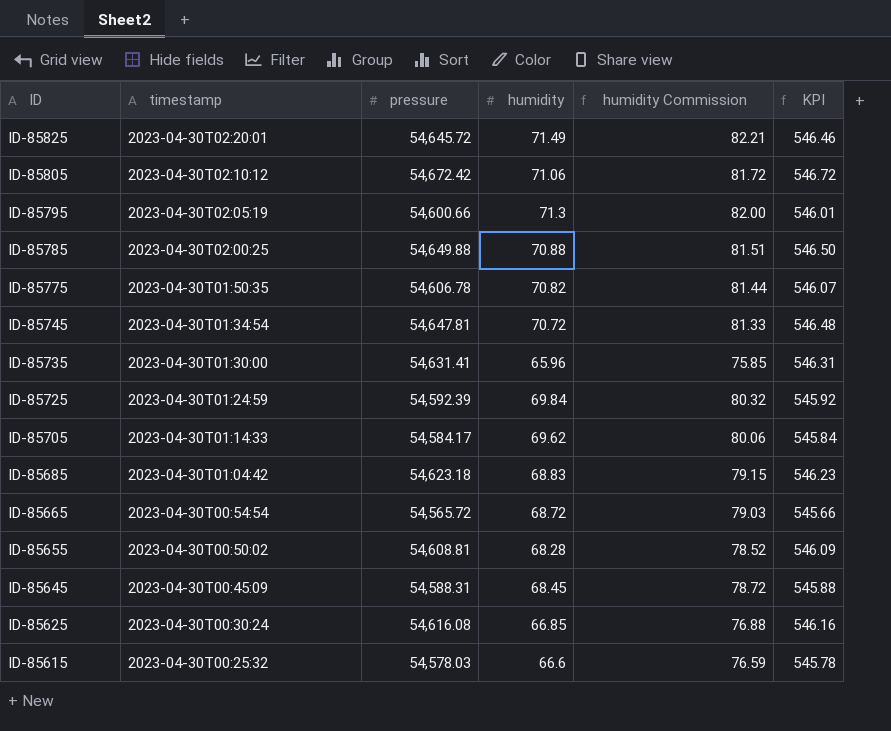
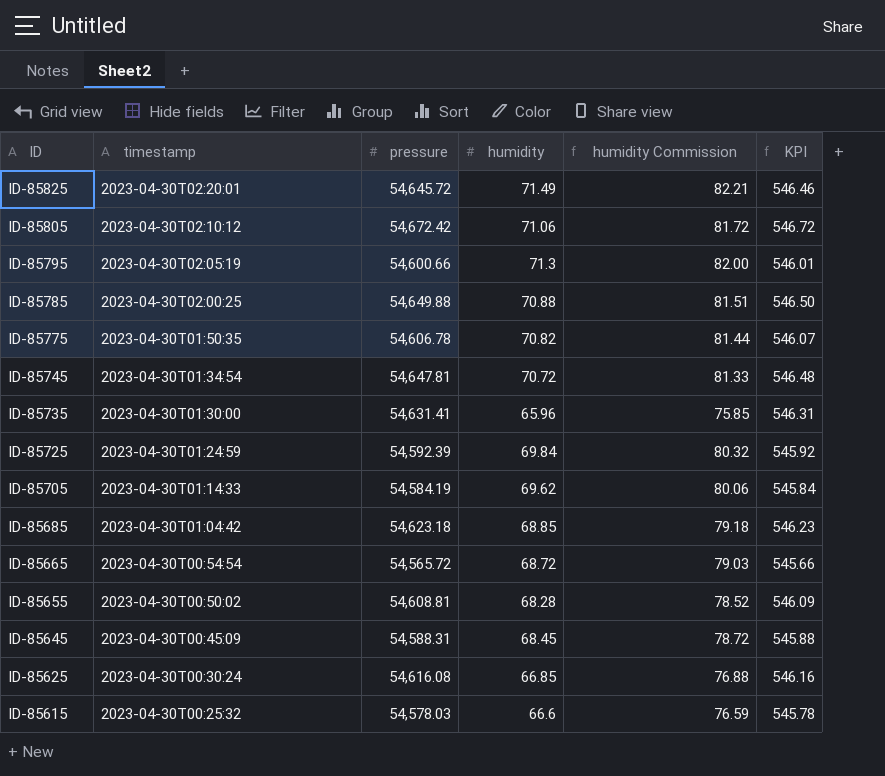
ID-85705 | pressure: 54,584.17 -> 54,584.19
ID-85685 | humidity: 68.83 -> 68.85
ID-85685 | humidity Commission: 79.15 -> 79.18

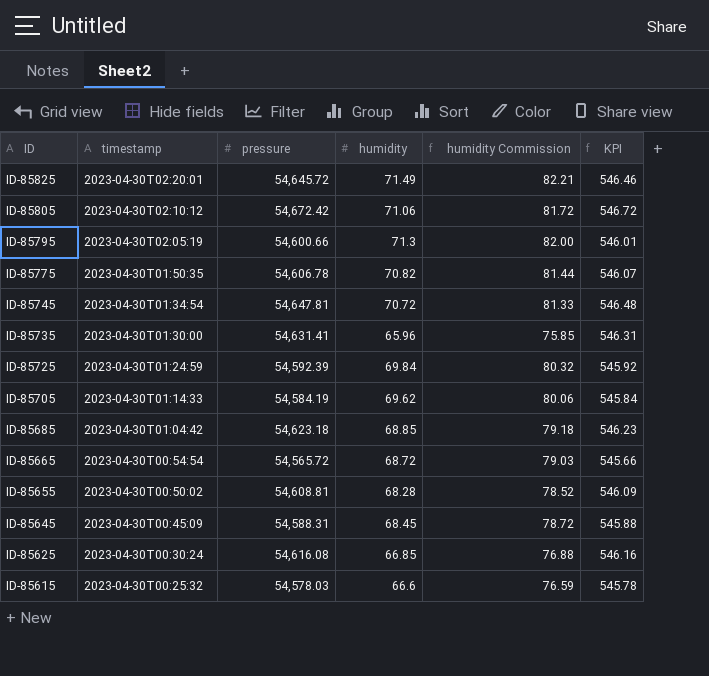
row ID-85785: 2023-04-30T02:00:25 | 54,649.88 | 70.88 | 81.51 | 546.50 -> none

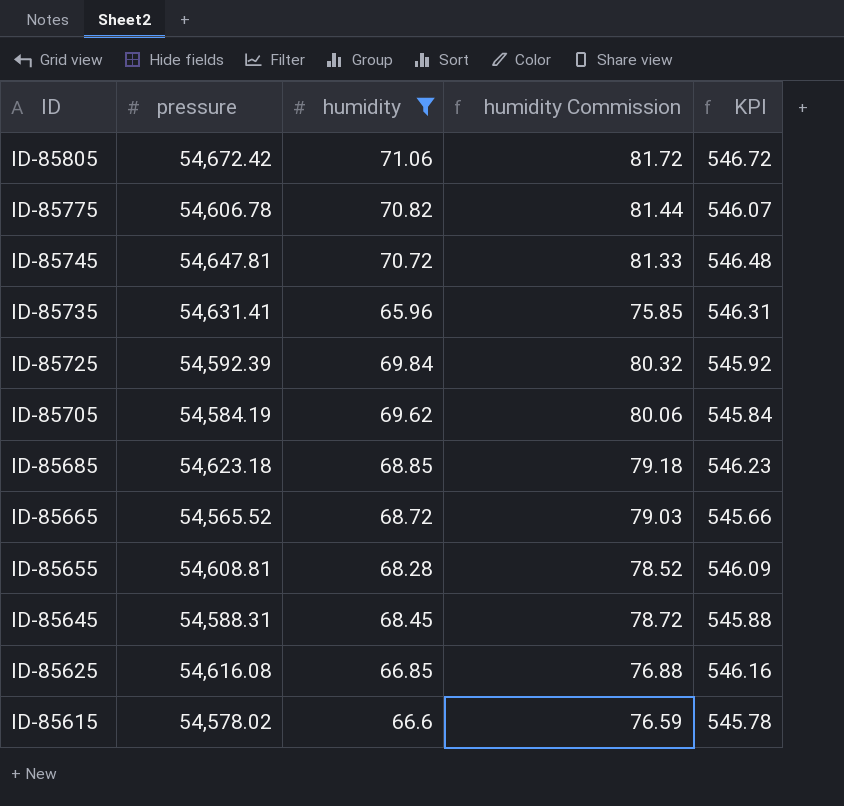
filter: none -> humidity <= 71.06
column timestamp | position: 2 -> none
ID-85665 | pressure: 54,565.72 -> 54,565.52
ID-85615 | pressure: 54,578.03 -> 54,578.02

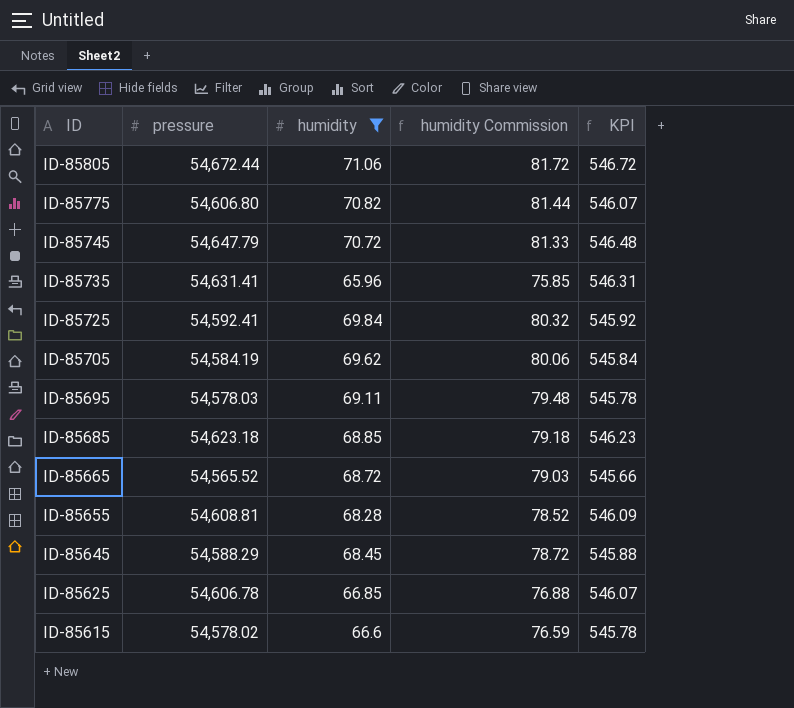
ID-85805 | pressure: 54,672.42 -> 54,672.44
ID-85775 | pressure: 54,606.78 -> 54,606.80
ID-85745 | pressure: 54,647.81 -> 54,647.79
ID-85725 | pressure: 54,592.39 -> 54,592.41
row ID-85695: none -> 54,578.03 | 69.11 | 79.48 | 545.78
ID-85645 | pressure: 54,588.31 -> 54,588.29
ID-85625 | pressure: 54,616.08 -> 54,606.78
ID-85625 | KPI: 546.16 -> 546.07

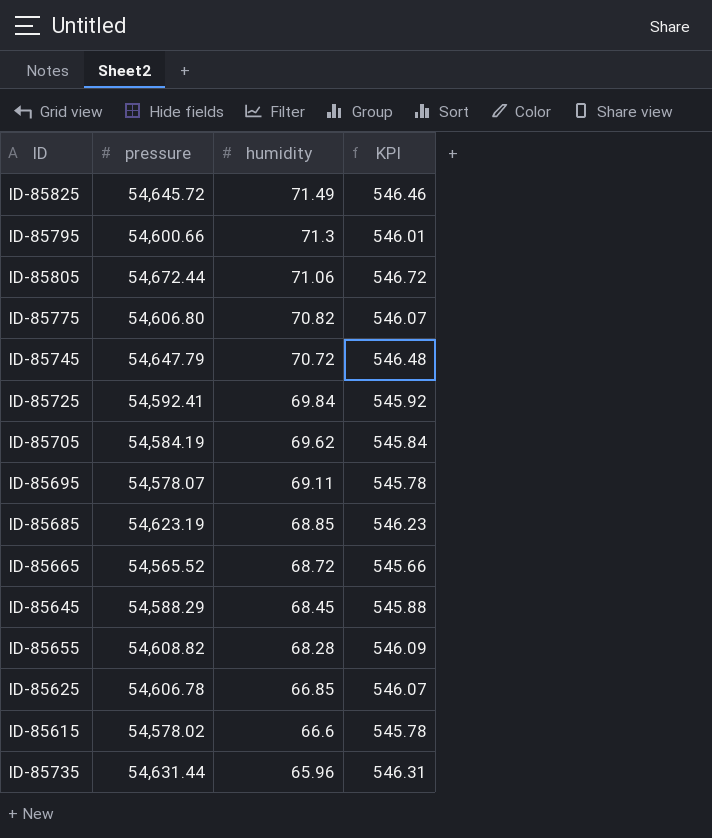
filter: humidity <= 71.06 -> none
row order: ID descending -> humidity descending
column humidity Commission | formula: [humidity] * 1.15 -> none
ID-85695 | pressure: 54,578.03 -> 54,578.07
ID-85685 | pressure: 54,623.18 -> 54,623.19
ID-85655 | pressure: 54,608.81 -> 54,608.82
ID-85735 | pressure: 54,631.41 -> 54,631.44

